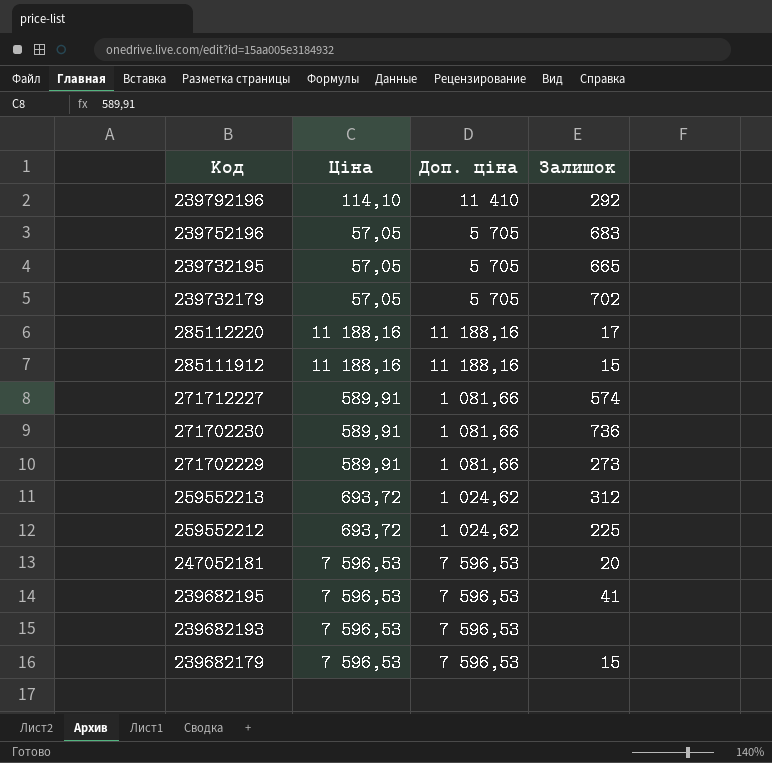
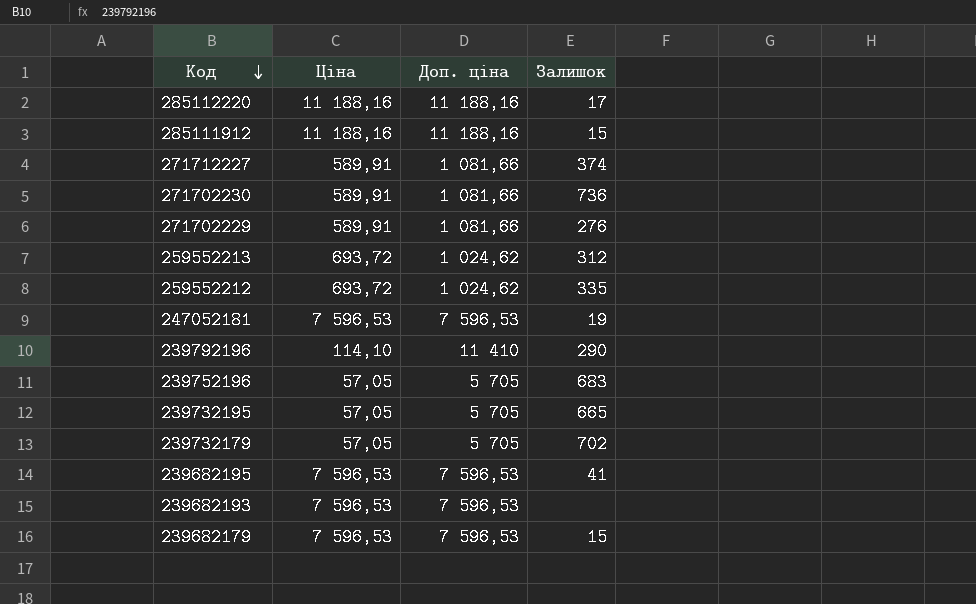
row order: none -> Код descending
271712227 | Залишок: 574 -> 374
271702229 | Залишок: 273 -> 276
259552212 | Залишок: 225 -> 335
247052181 | Залишок: 20 -> 19
239792196 | Залишок: 292 -> 290

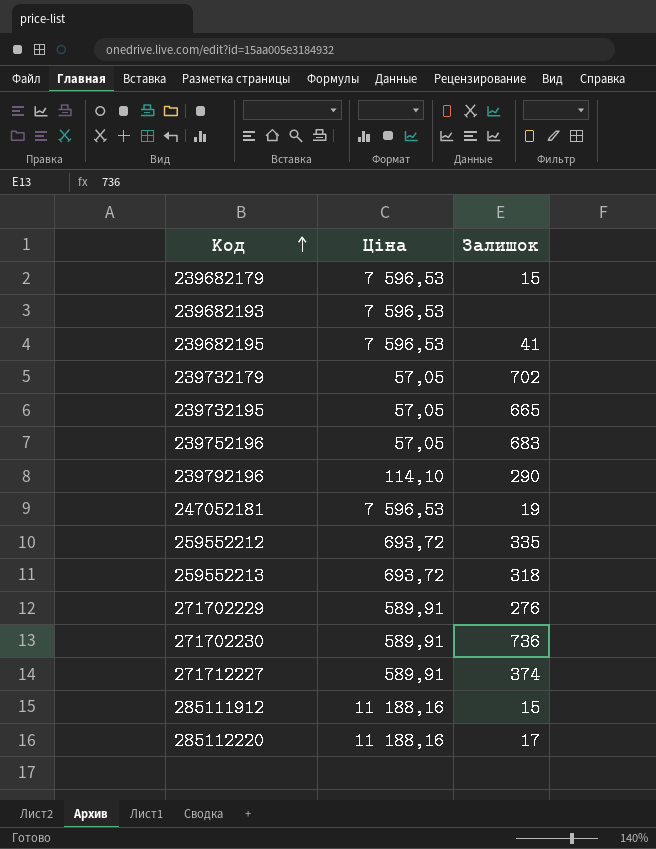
row order: Код descending -> Код ascending
column Доп. ціна | position: 3 -> none
259552213 | Залишок: 312 -> 318

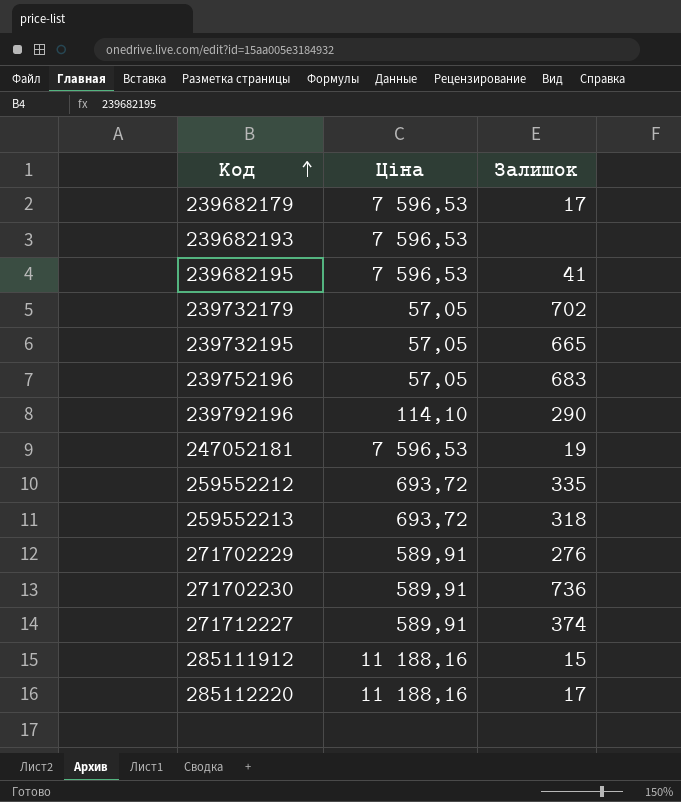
239682179 | Залишок: 15 -> 17

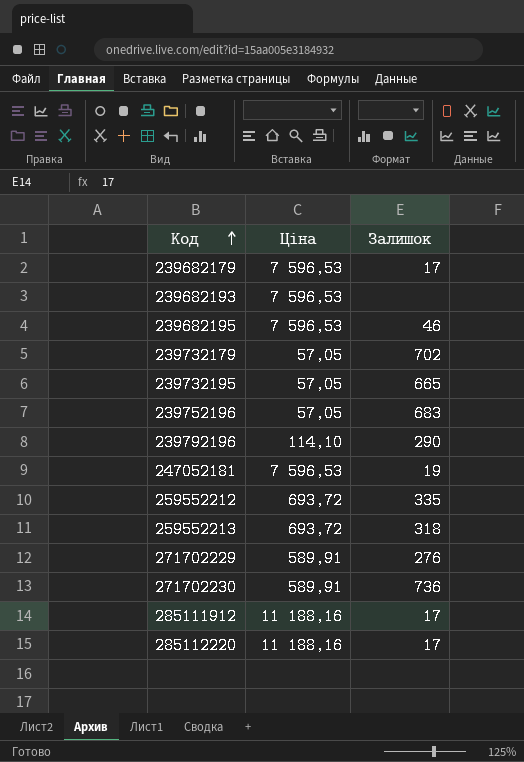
row 271712227: 589,91 | 374 -> none
239682195 | Залишок: 41 -> 46
285111912 | Залишок: 15 -> 17

